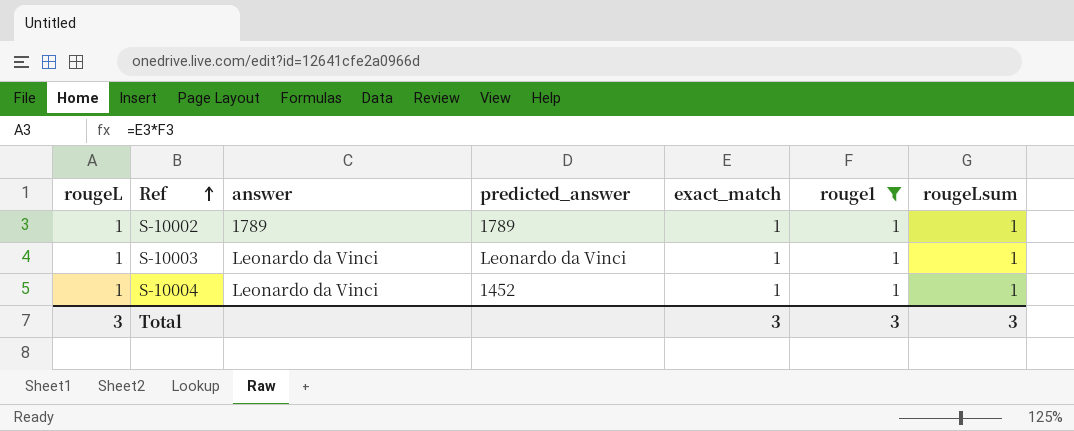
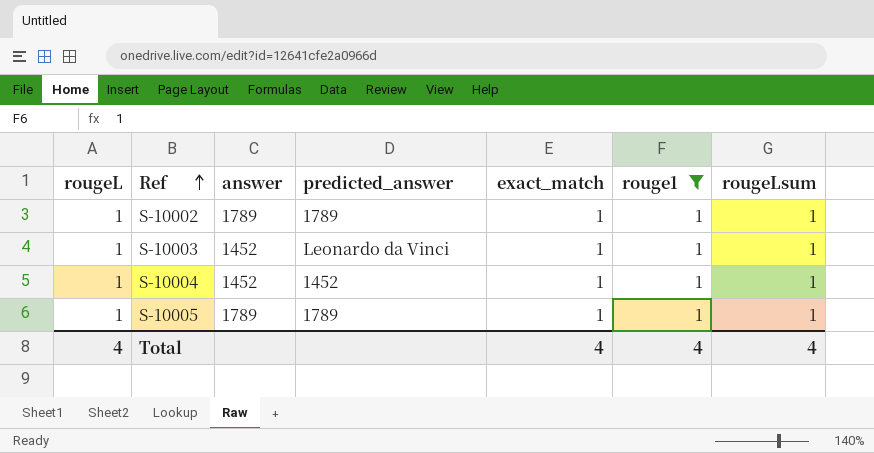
S-10003 | answer: Leonardo da Vinci -> 1452
S-10004 | answer: Leonardo da Vinci -> 1452
row S-10005: none -> 1 | 1789 | 1789 | 1 | 1 | 1
Total | rougeL: 3 -> 4
Total | exact_match: 3 -> 4
Total | rouge1: 3 -> 4
Total | rougeLsum: 3 -> 4

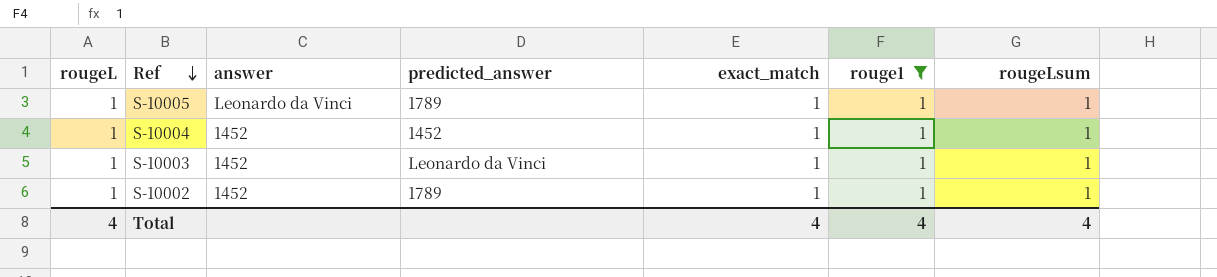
row order: Ref ascending -> Ref descending
S-10005 | answer: 1789 -> Leonardo da Vinci
S-10002 | answer: 1789 -> 1452

